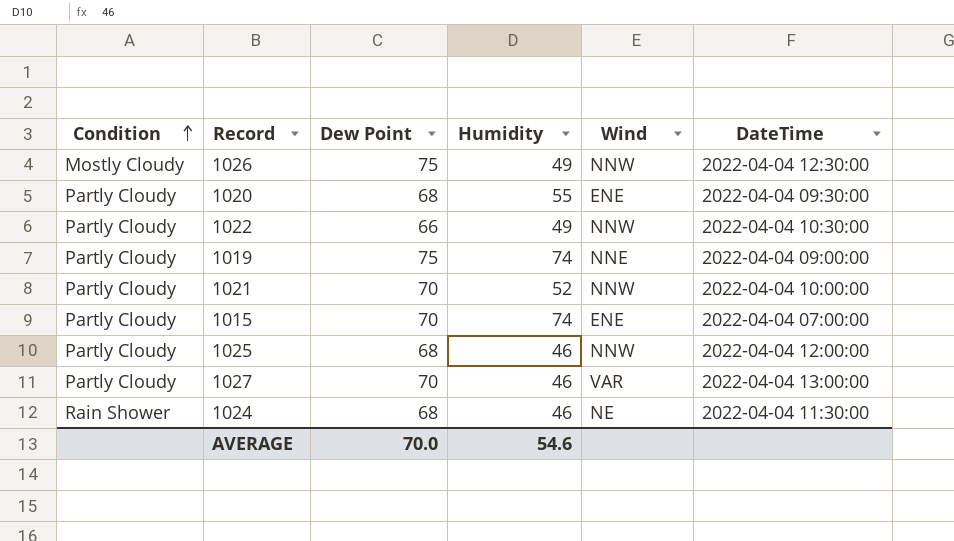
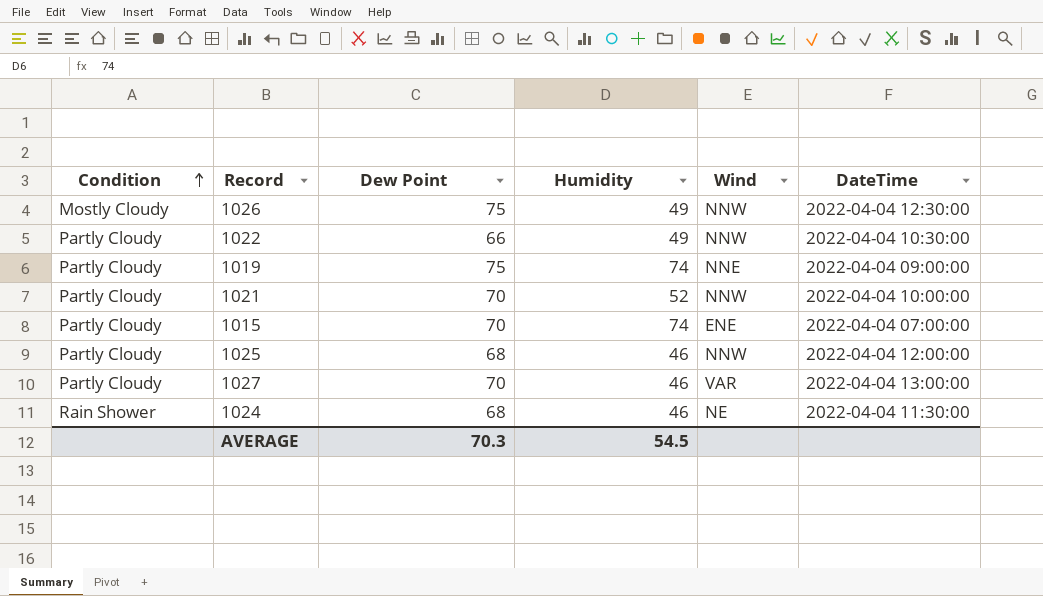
row 1020: Partly Cloudy | 68 | 55 | ENE | 2022-04-04 09:30:00 -> none
AVERAGE | Dew Point: 70.0 -> 70.3
AVERAGE | Humidity: 54.6 -> 54.5

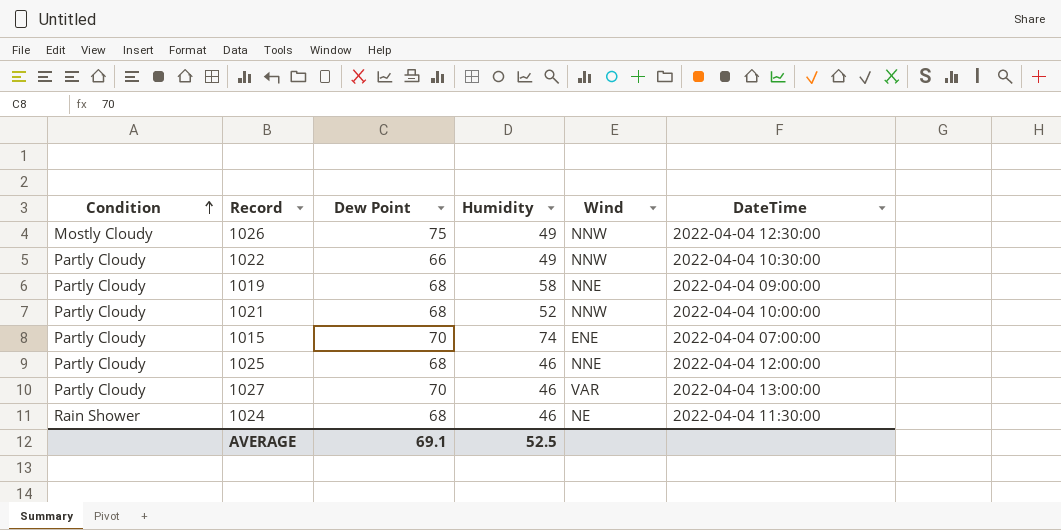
1019 | Dew Point: 75 -> 68
1019 | Humidity: 74 -> 58
1021 | Dew Point: 70 -> 68
1025 | Wind: NNW -> NNE
AVERAGE | Dew Point: 70.3 -> 69.1
AVERAGE | Humidity: 54.5 -> 52.5

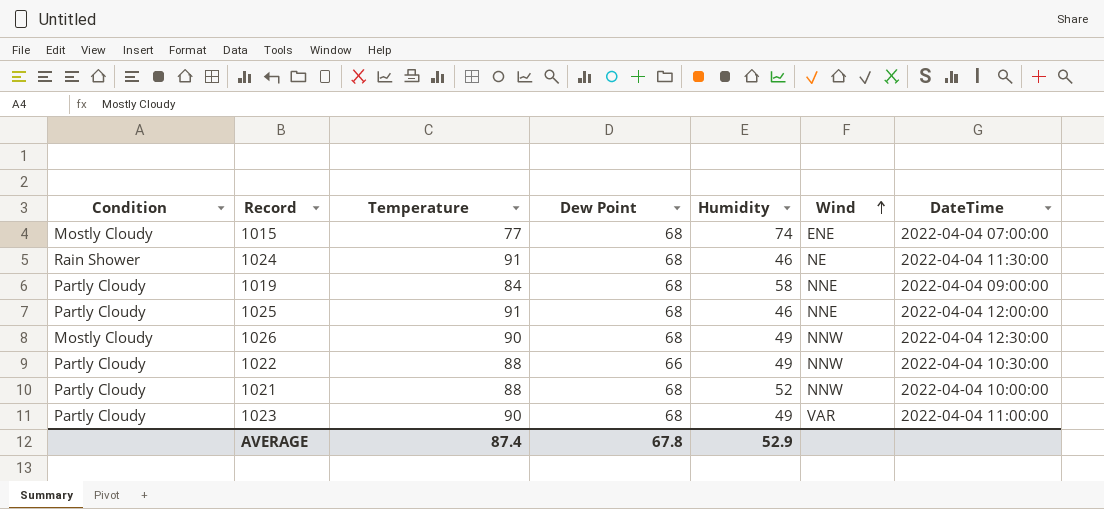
row order: Condition ascending -> Wind ascending
column Temperature | position: none -> 3
row 1027: Partly Cloudy | 70 | 46 | VAR | 2022-04-04 13:00:00 -> none
1015 | Condition: Partly Cloudy -> Mostly Cloudy
1015 | Dew Point: 70 -> 68
1026 | Dew Point: 75 -> 68
row 1023: none -> Partly Cloudy | 90 | 68 | 49 | VAR | 2022-04-04 11:00:00
AVERAGE | Dew Point: 69.1 -> 67.8
AVERAGE | Humidity: 52.5 -> 52.9

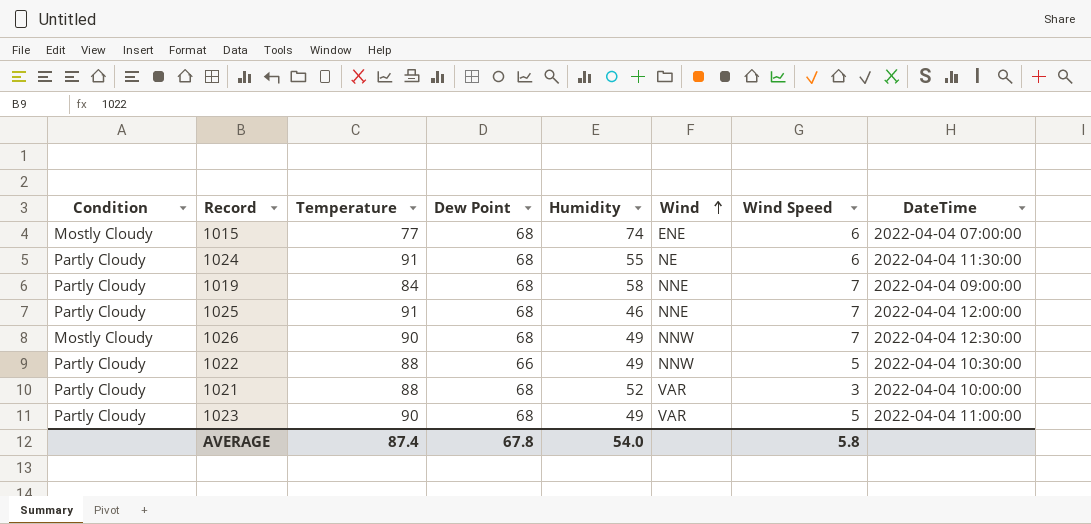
column Wind Speed | position: none -> 7
1024 | Condition: Rain Shower -> Partly Cloudy
1024 | Humidity: 46 -> 55
1021 | Wind: NNW -> VAR
AVERAGE | Humidity: 52.9 -> 54.0

